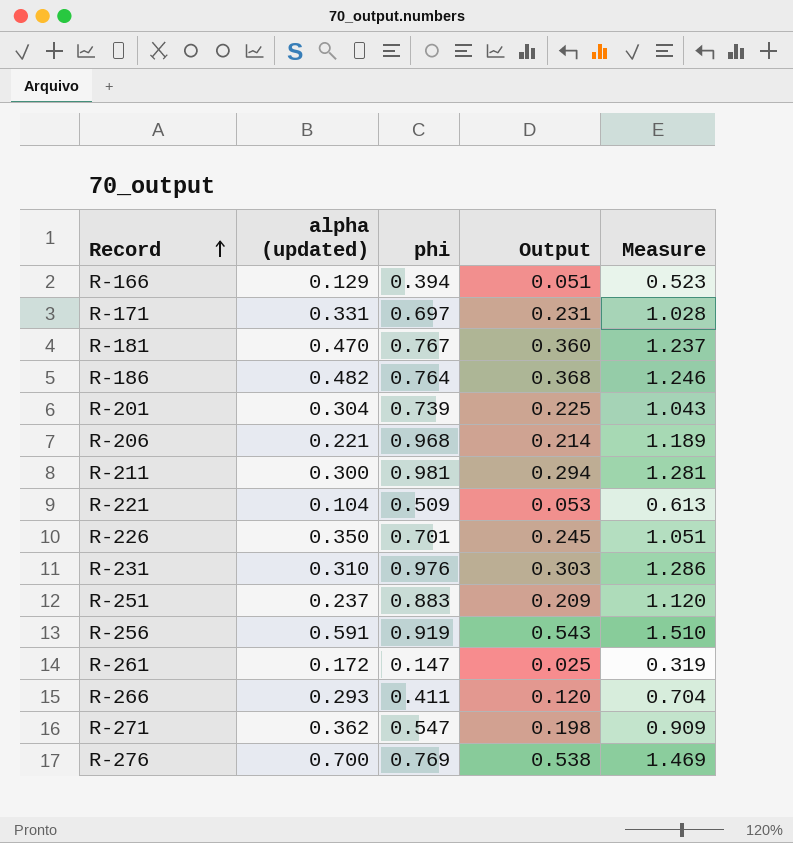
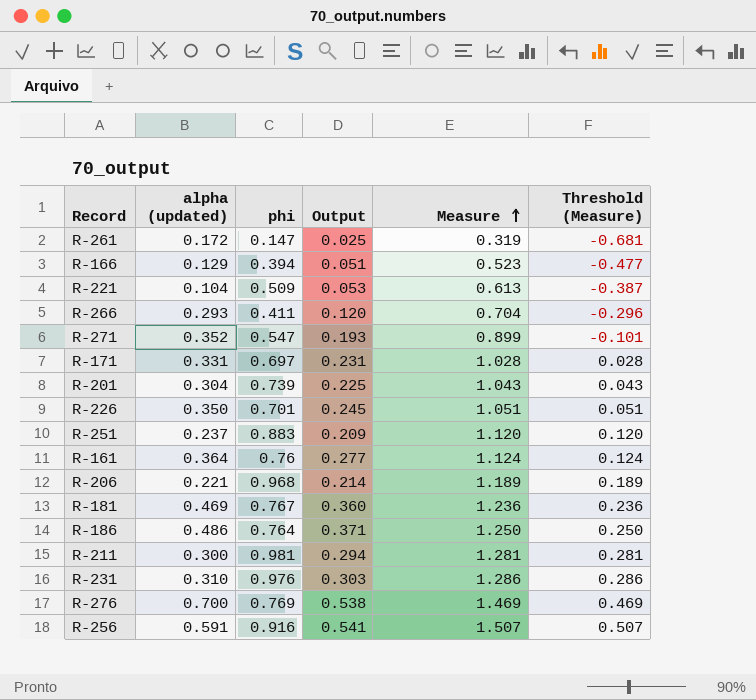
row order: Record ascending -> Measure ascending
column Threshold (Measure) | formula: none -> [Measure] - 1
R-271 | alpha (updated): 0.362 -> 0.352
R-271 | Output: 0.198 -> 0.193
R-271 | Measure: 0.909 -> 0.899
row R-161: none -> 0.364 | 0.76 | 0.277 | 1.124 | 0.124
R-181 | alpha (updated): 0.470 -> 0.469
R-181 | Measure: 1.237 -> 1.236
R-186 | alpha (updated): 0.482 -> 0.486
R-186 | Output: 0.368 -> 0.371
R-186 | Measure: 1.246 -> 1.250
R-256 | phi: 0.919 -> 0.916
R-256 | Output: 0.543 -> 0.541
R-256 | Measure: 1.510 -> 1.507

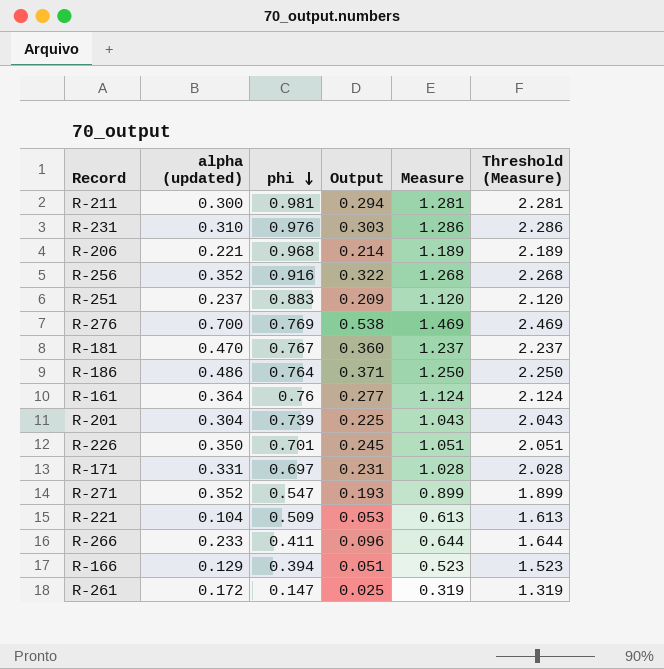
row order: Measure ascending -> phi descending
column Threshold (Measure) | formula: [Measure] - 1 -> [Measure] + 1
R-256 | alpha (updated): 0.591 -> 0.352
R-256 | Output: 0.541 -> 0.322
R-256 | Measure: 1.507 -> 1.268
R-181 | alpha (updated): 0.469 -> 0.470
R-181 | Measure: 1.236 -> 1.237
R-266 | alpha (updated): 0.293 -> 0.233
R-266 | Output: 0.120 -> 0.096
R-266 | Measure: 0.704 -> 0.644

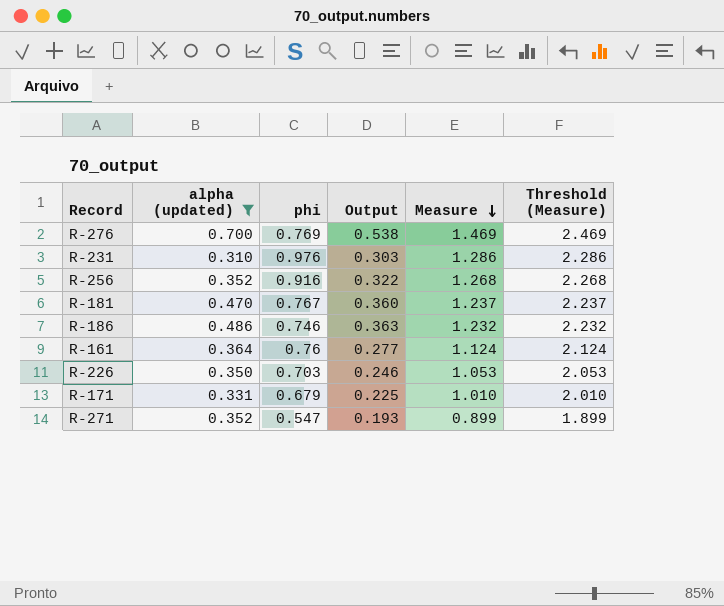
filter: none -> alpha (updated) >= 0.310
row order: phi descending -> Measure descending
R-186 | phi: 0.764 -> 0.746
R-186 | Output: 0.371 -> 0.363
R-186 | Measure: 1.250 -> 1.232
R-186 | Threshold (Measure): 2.250 -> 2.232
R-226 | phi: 0.701 -> 0.703
R-226 | Output: 0.245 -> 0.246
R-226 | Measure: 1.051 -> 1.053
R-226 | Threshold (Measure): 2.051 -> 2.053
R-171 | phi: 0.697 -> 0.679
R-171 | Output: 0.231 -> 0.225
R-171 | Measure: 1.028 -> 1.010
R-171 | Threshold (Measure): 2.028 -> 2.010

